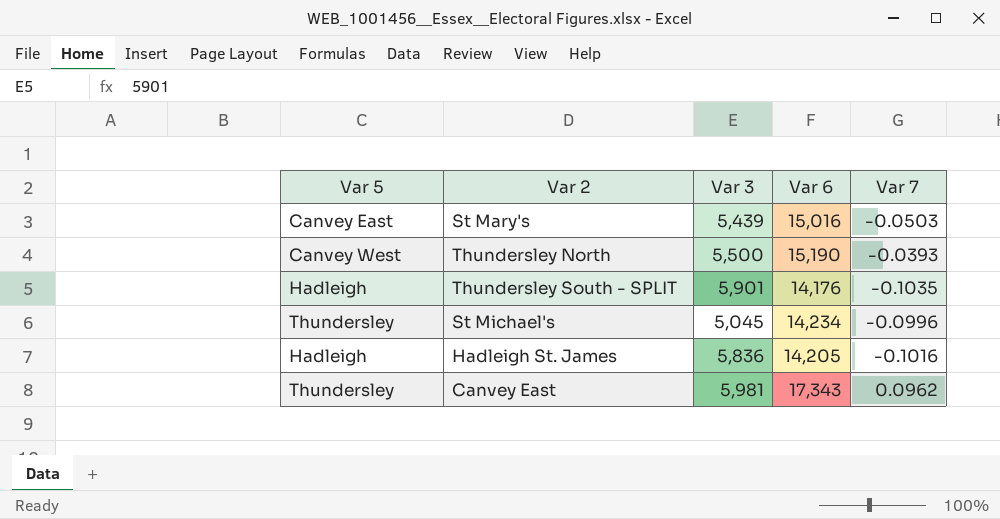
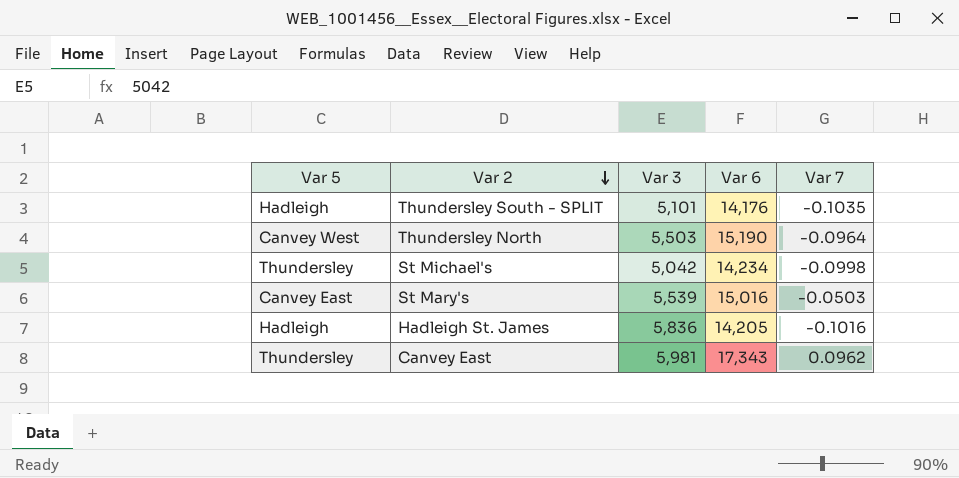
row order: none -> Var 2 descending
Thundersley South - SPLIT | Var 3: 5,901 -> 5,101
Thundersley North | Var 3: 5,500 -> 5,503
Thundersley North | Var 7: -0.0393 -> -0.0964
St Michael's | Var 3: 5,045 -> 5,042
St Michael's | Var 7: -0.0996 -> -0.0998
St Mary's | Var 3: 5,439 -> 5,539

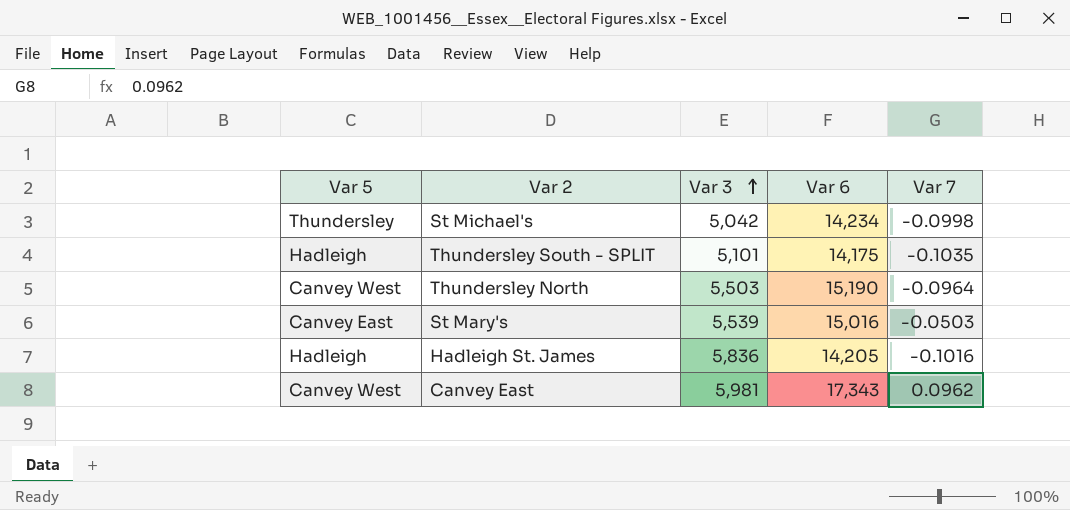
row order: Var 2 descending -> Var 3 ascending
Thundersley South - SPLIT | Var 6: 14,176 -> 14,175
Canvey East | Var 5: Thundersley -> Canvey West

